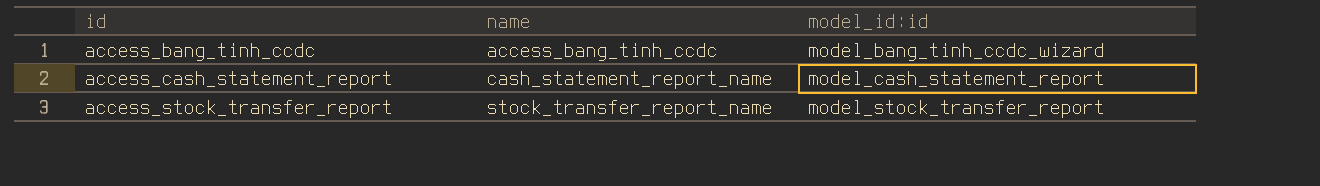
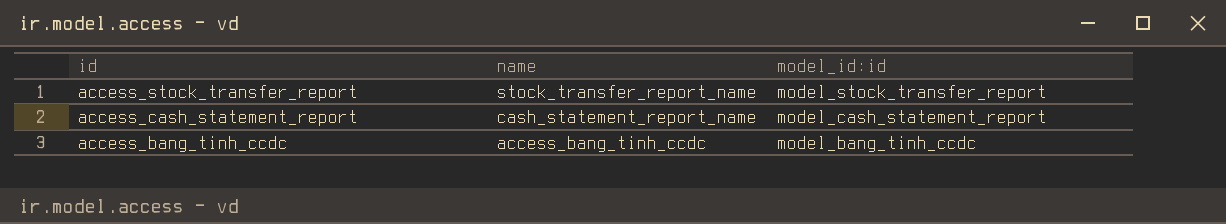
row order: id ascending -> id descending
access_bang_tinh_ccdc | model_id:id: model_bang_tinh_ccdc_wizard -> model_bang_tinh_ccdc

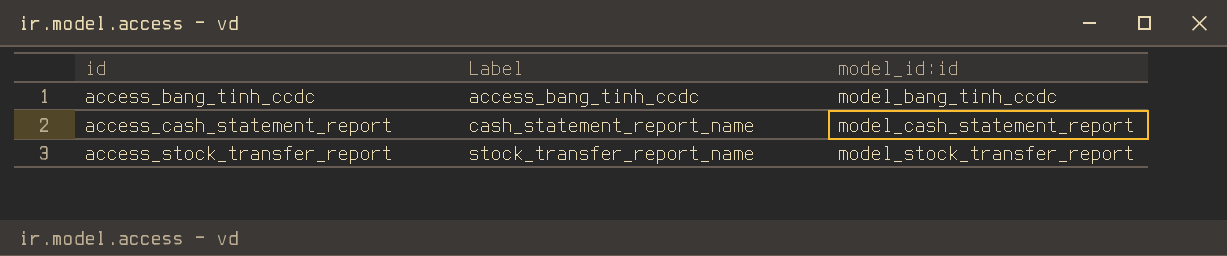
row order: id descending -> id ascending
column name: name -> Label

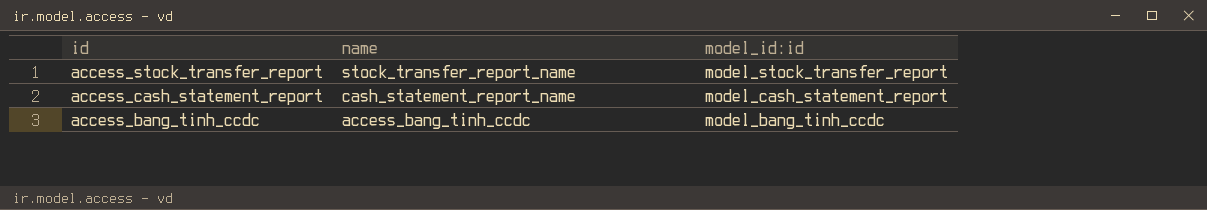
row order: id ascending -> id descending
column name: Label -> name

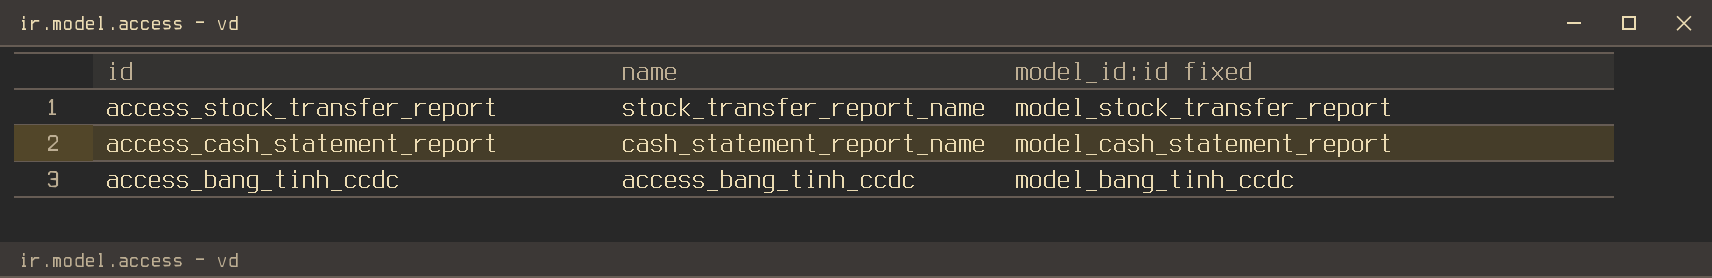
column name: model_id:id -> model_id:id fixed

